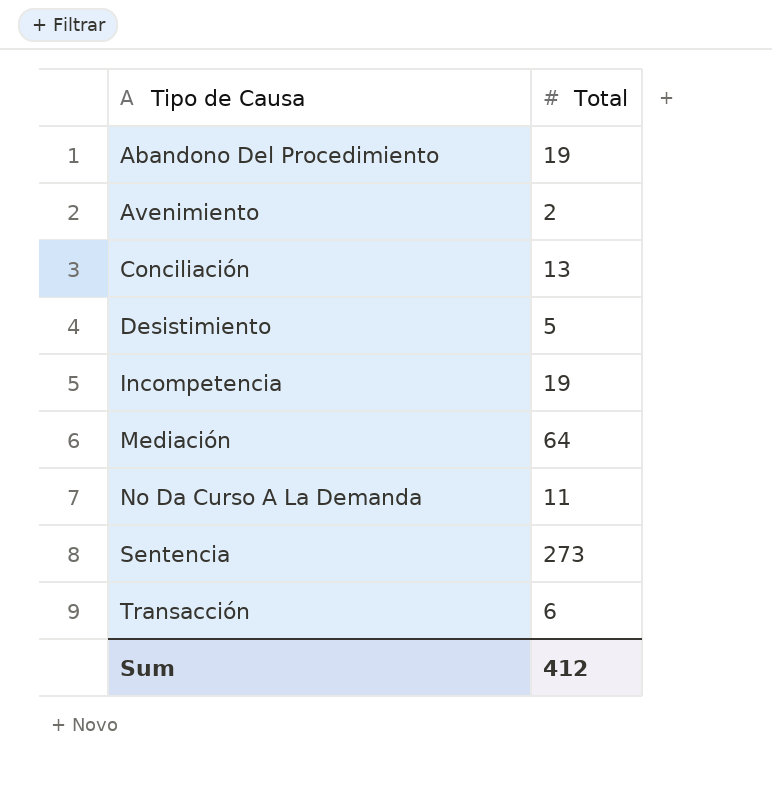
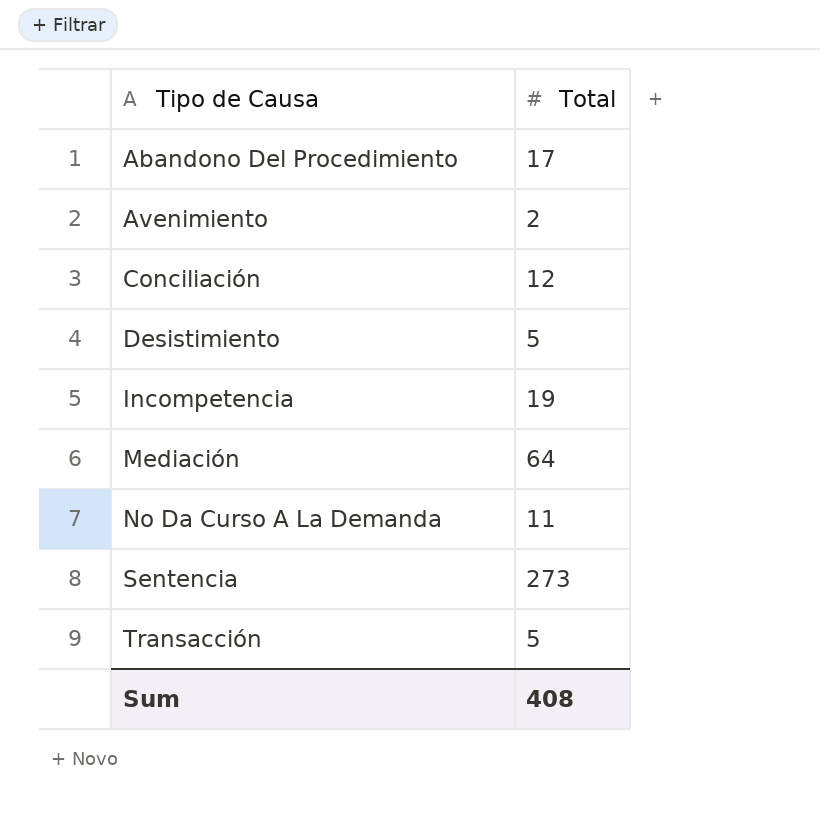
Abandono Del Procedimiento | Total: 19 -> 17
Conciliación | Total: 13 -> 12
Transacción | Total: 6 -> 5
Sum | Total: 412 -> 408

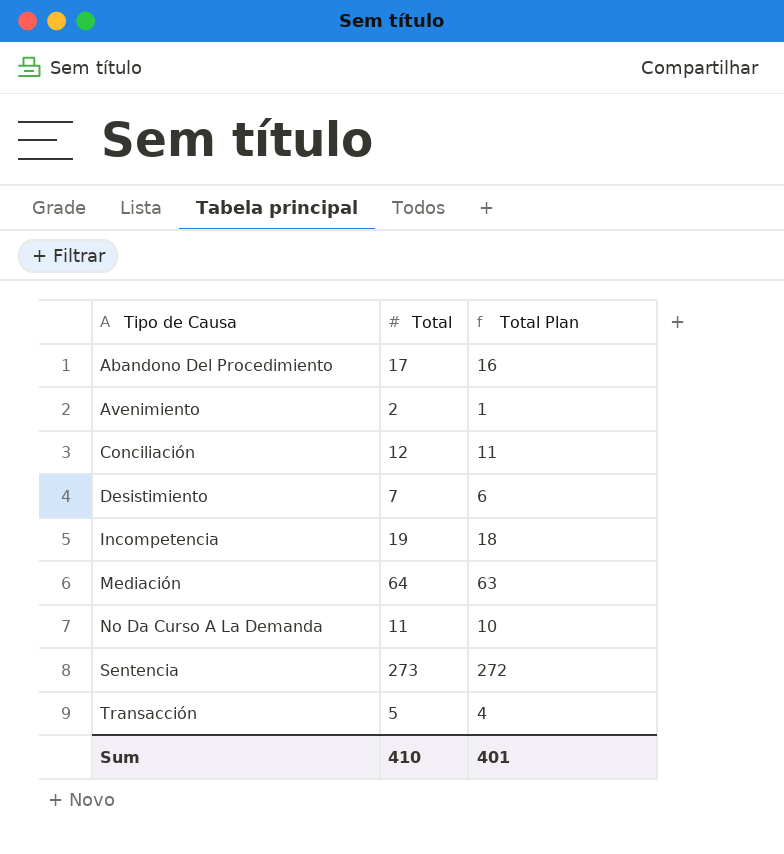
column Total Plan | formula: none -> [Total] - 1
Desistimiento | Total: 5 -> 7
Sum | Total: 408 -> 410

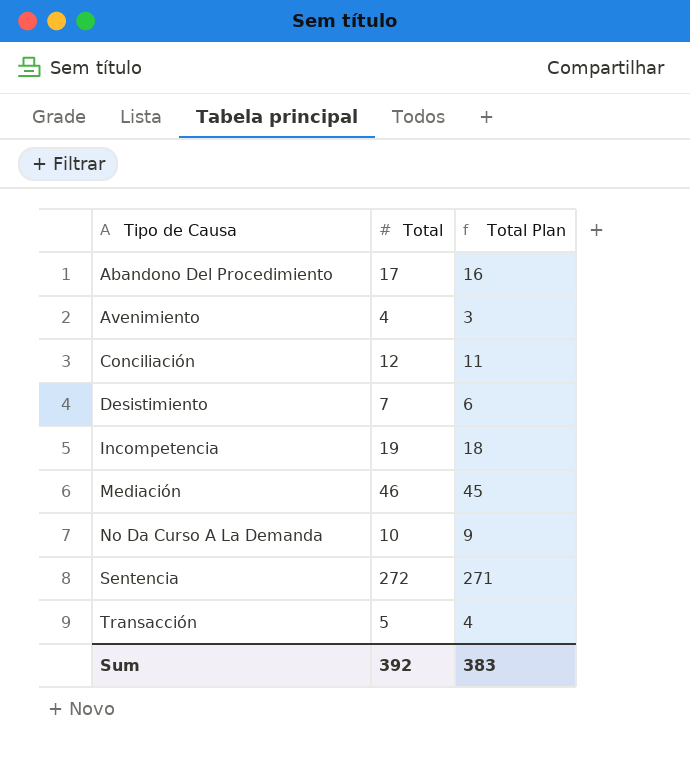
Avenimiento | Total: 2 -> 4
Avenimiento | Total Plan: 1 -> 3
Mediación | Total: 64 -> 46
Mediación | Total Plan: 63 -> 45
No Da Curso A La Demanda | Total: 11 -> 10
No Da Curso A La Demanda | Total Plan: 10 -> 9
Sentencia | Total: 273 -> 272
Sentencia | Total Plan: 272 -> 271
Sum | Total: 410 -> 392
Sum | Total Plan: 401 -> 383

